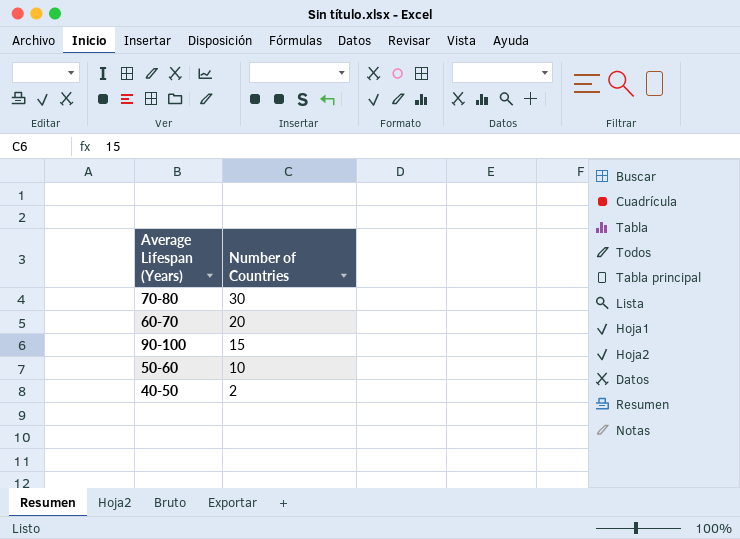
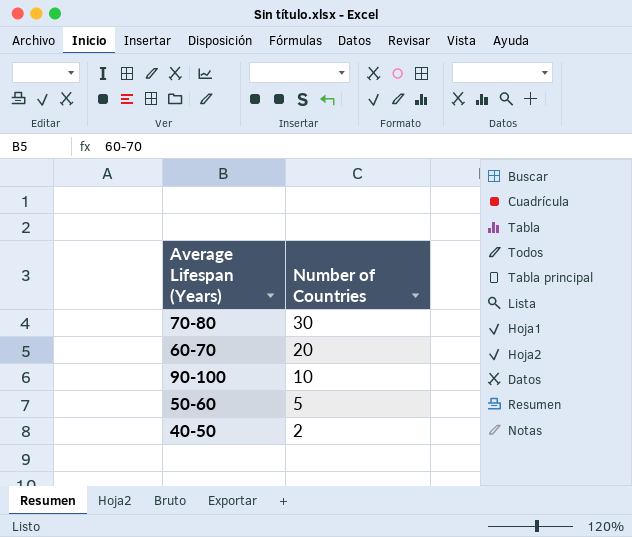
90-100 | Number of Countries: 15 -> 10
50-60 | Number of Countries: 10 -> 5

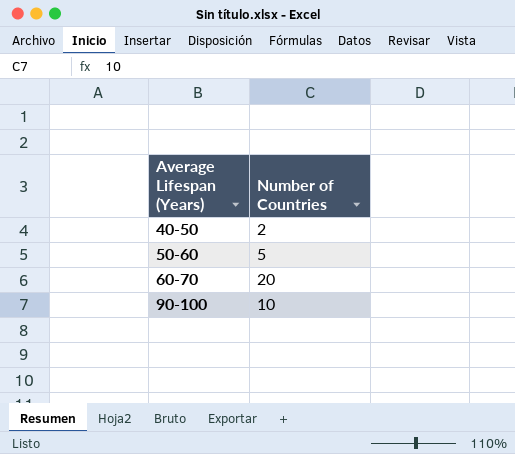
row order: Number of Countries descending -> Average Lifespan (Years) ascending
row 70-80: 30 -> none

